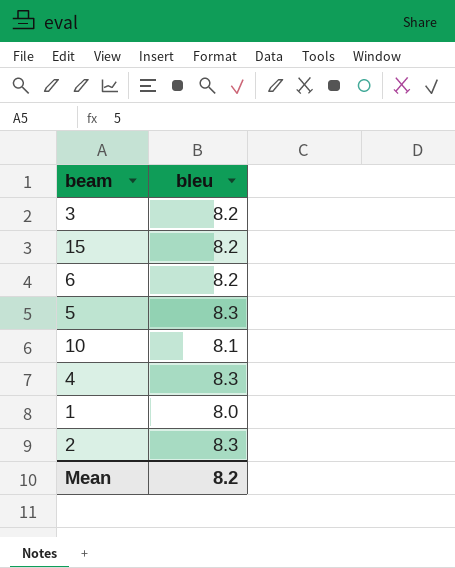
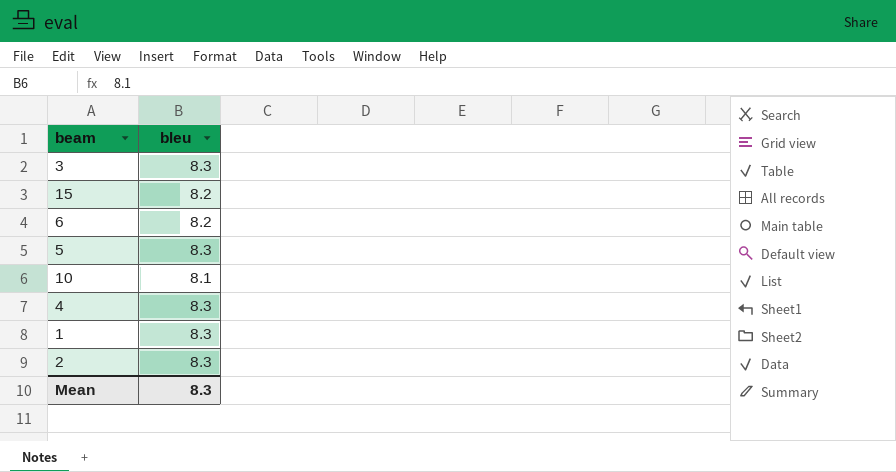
3 | bleu: 8.2 -> 8.3
1 | bleu: 8.0 -> 8.3
Mean | bleu: 8.2 -> 8.3

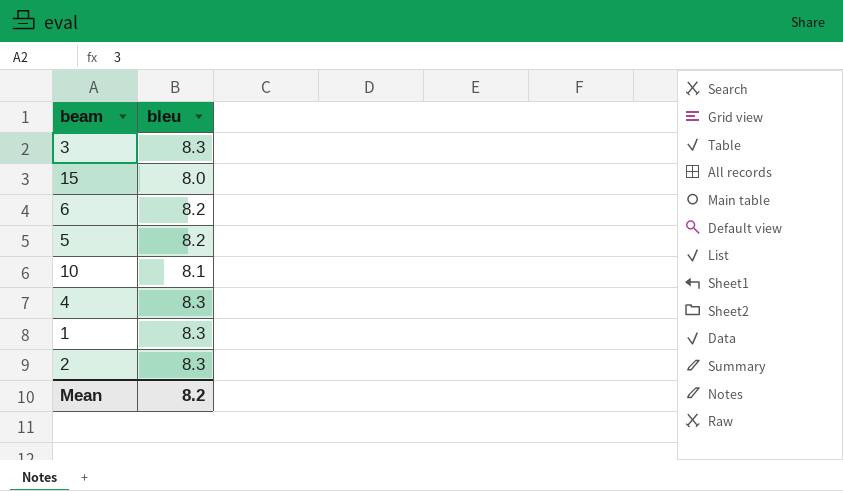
15 | bleu: 8.2 -> 8.0
5 | bleu: 8.3 -> 8.2
Mean | bleu: 8.3 -> 8.2

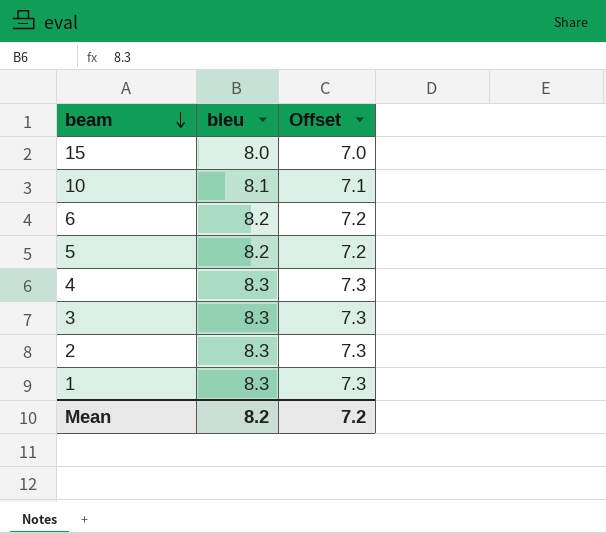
row order: none -> beam descending
column Offset | formula: none -> [bleu] - 1

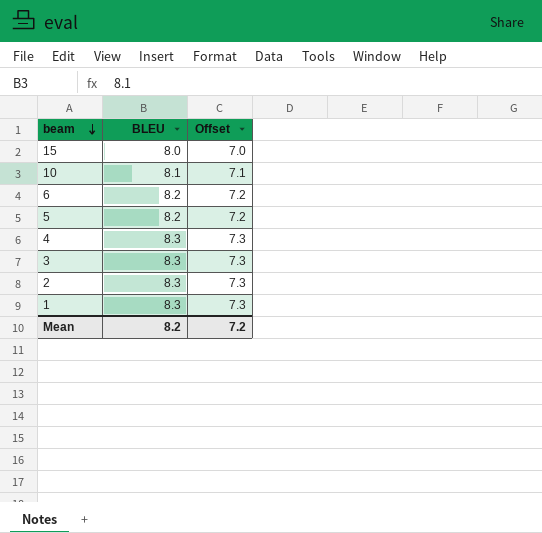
column name: bleu -> BLEU

